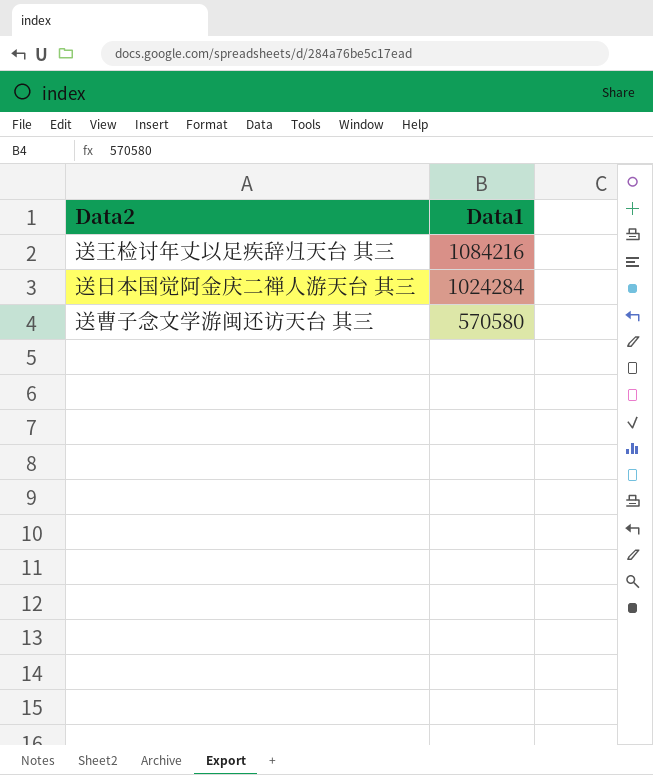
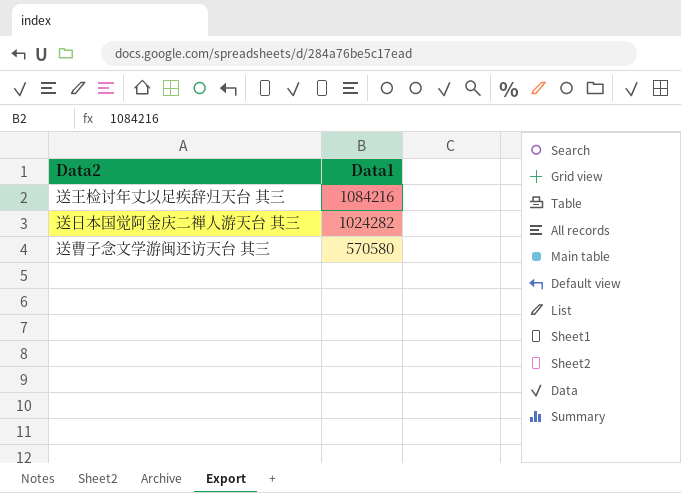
送日本国觉阿金庆二禅人游天台 其三 | Data1: 1024284 -> 1024282

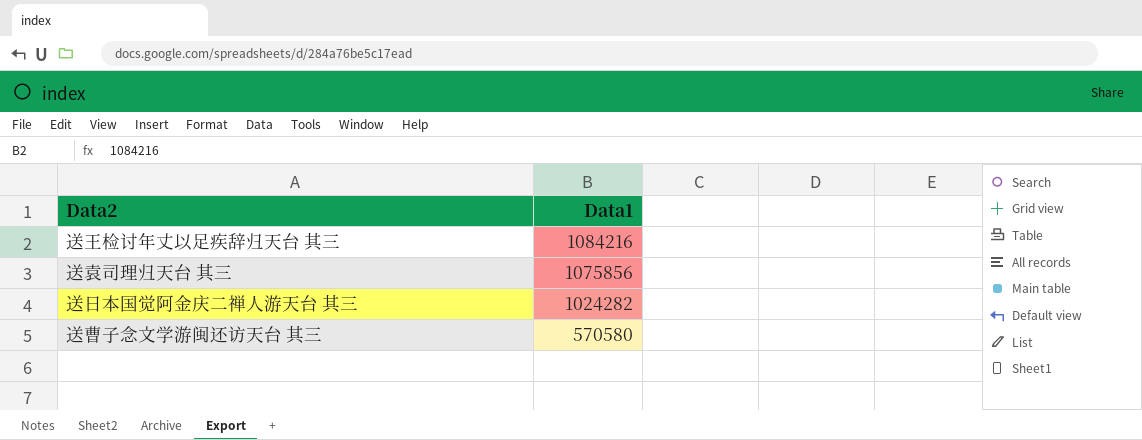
row 送袁司理归天台 其三: none -> 1075856

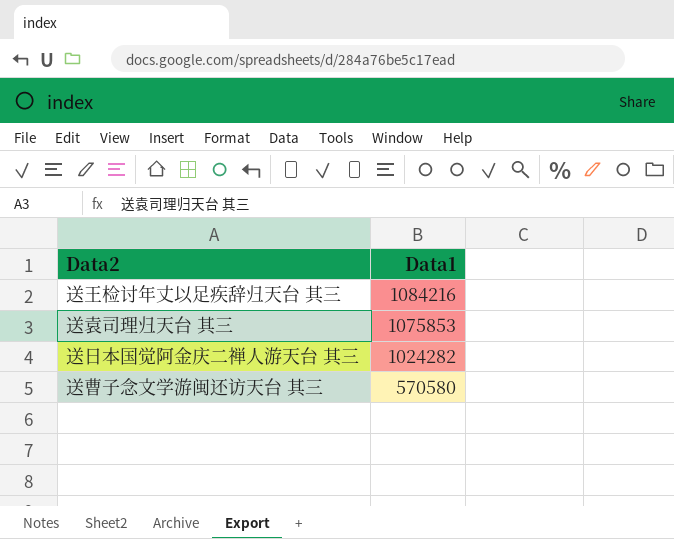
送袁司理归天台 其三 | Data1: 1075856 -> 1075853

